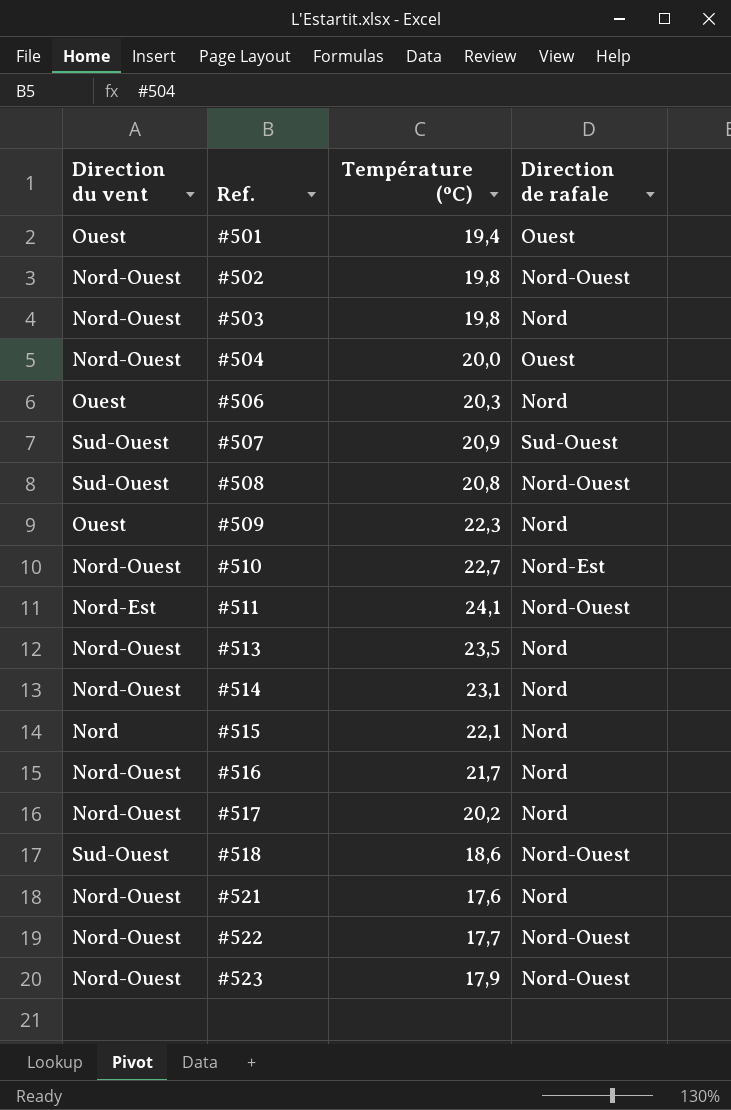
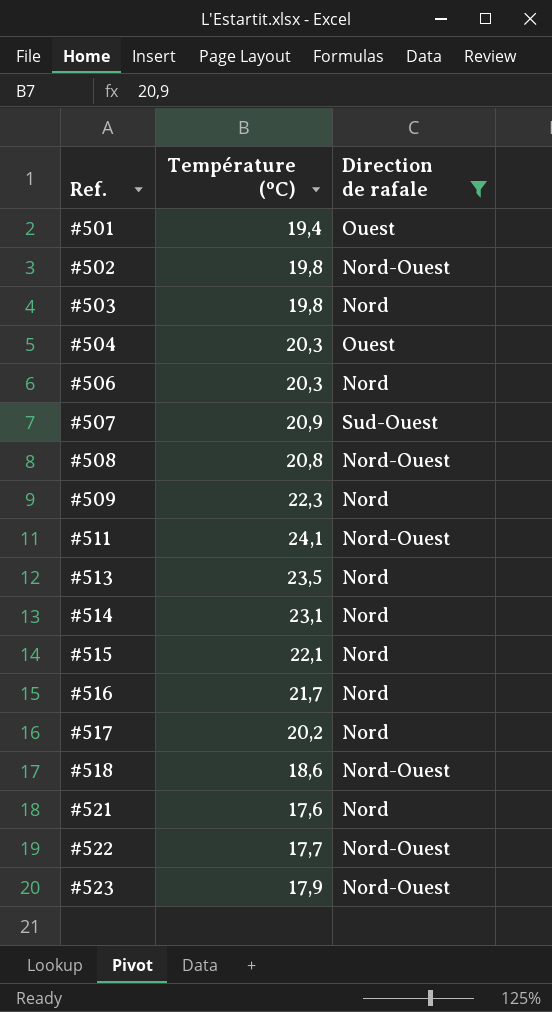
filter: none -> Direction de rafale != Nord-Est
column Direction du vent | position: 1 -> none
#504 | Température (ºC): 20,0 -> 20,3

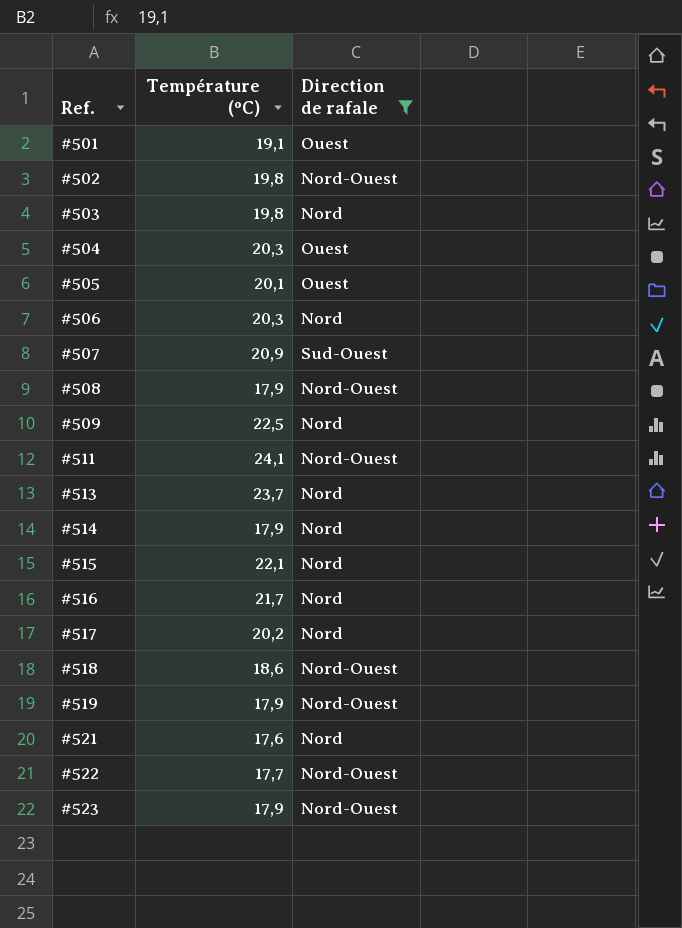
#501 | Température (ºC): 19,4 -> 19,1
row #505: none -> 20,1 | Ouest
#508 | Température (ºC): 20,8 -> 17,9
#509 | Température (ºC): 22,3 -> 22,5
#513 | Température (ºC): 23,5 -> 23,7
#514 | Température (ºC): 23,1 -> 17,9
row #519: none -> 17,9 | Nord-Ouest

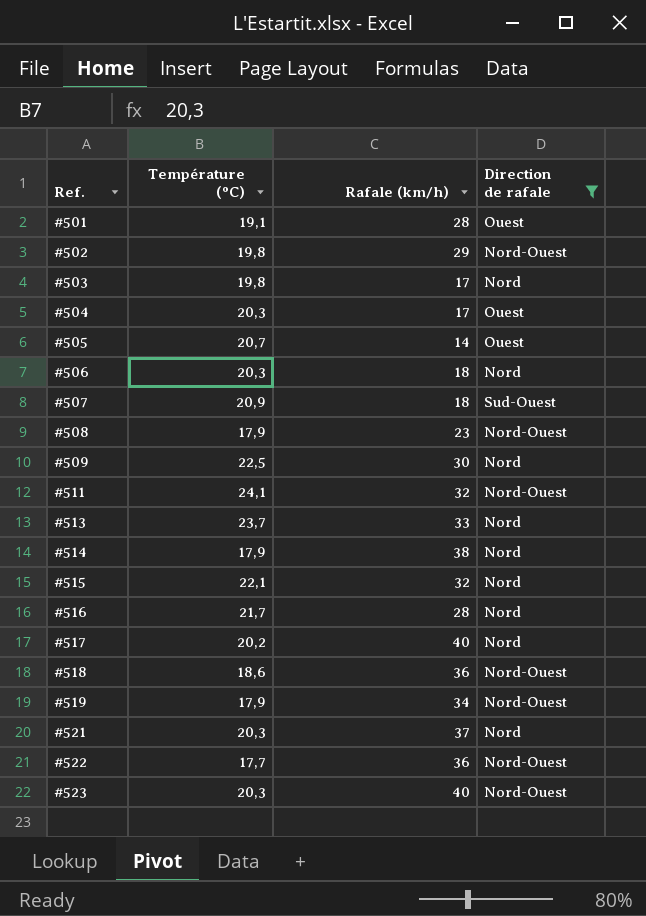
column Rafale (km/h) | position: none -> 3
#505 | Température (ºC): 20,1 -> 20,7
#521 | Température (ºC): 17,6 -> 20,3
#523 | Température (ºC): 17,9 -> 20,3

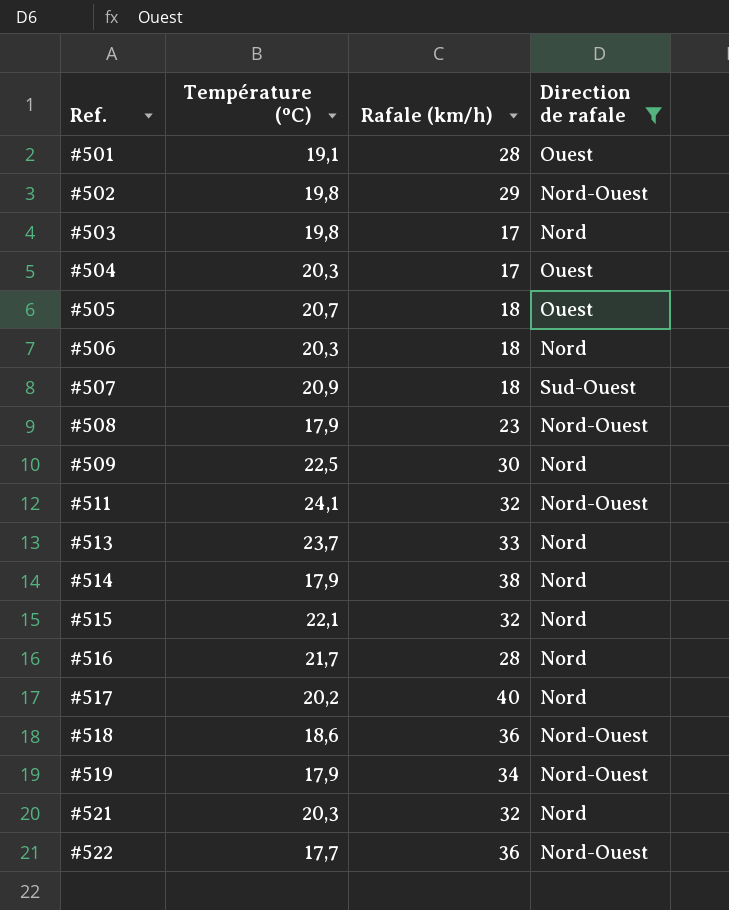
row #523: 20,3 | 40 | Nord-Ouest -> none
#505 | Rafale (km/h): 14 -> 18
#521 | Rafale (km/h): 37 -> 32

